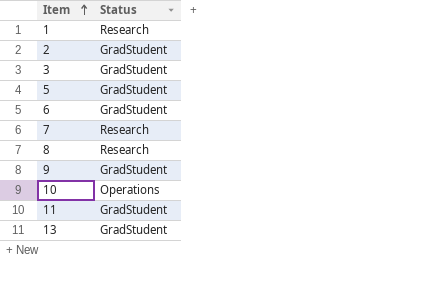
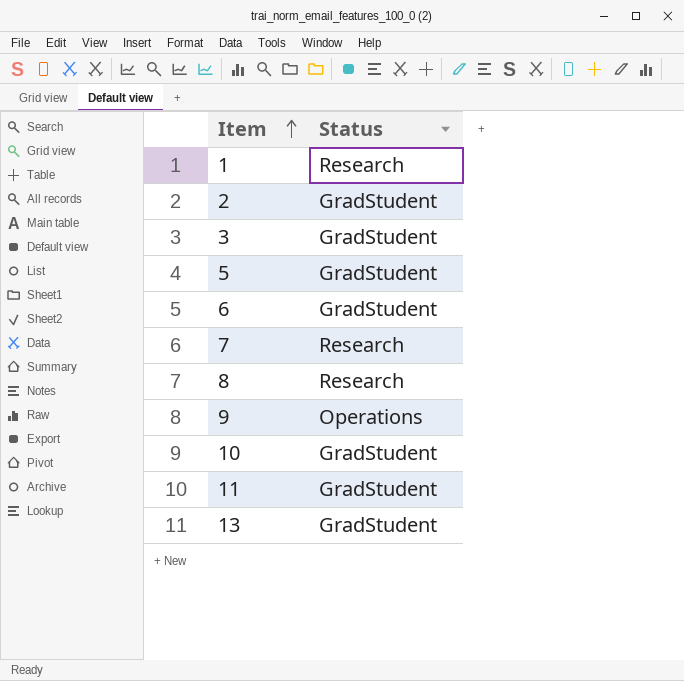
9 | Status: GradStudent -> Operations
10 | Status: Operations -> GradStudent

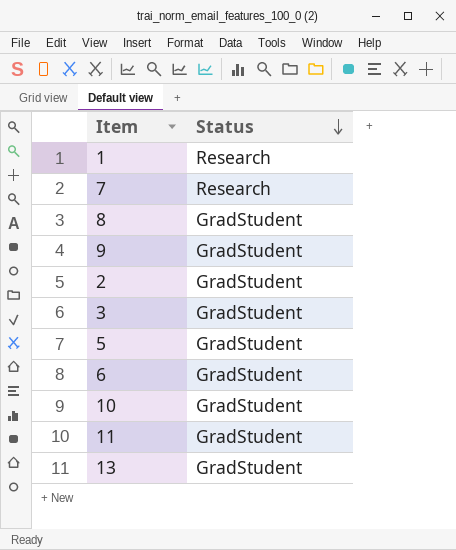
row order: Item ascending -> Status descending
8 | Status: Research -> GradStudent
9 | Status: Operations -> GradStudent

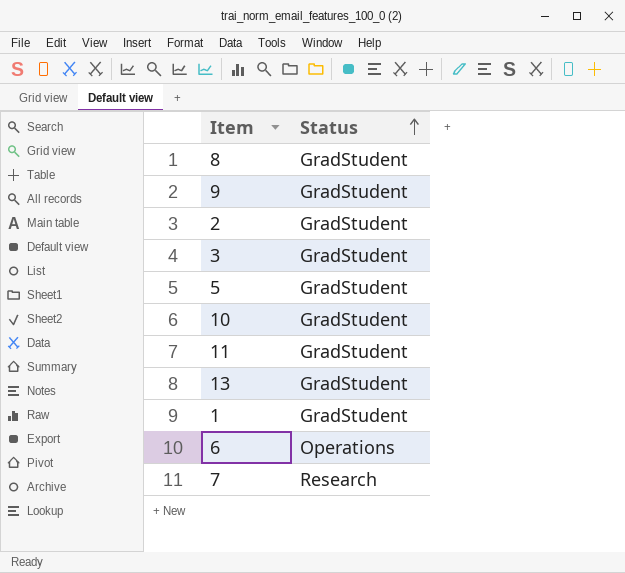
row order: Status descending -> Status ascending
1 | Status: Research -> GradStudent
6 | Status: GradStudent -> Operations

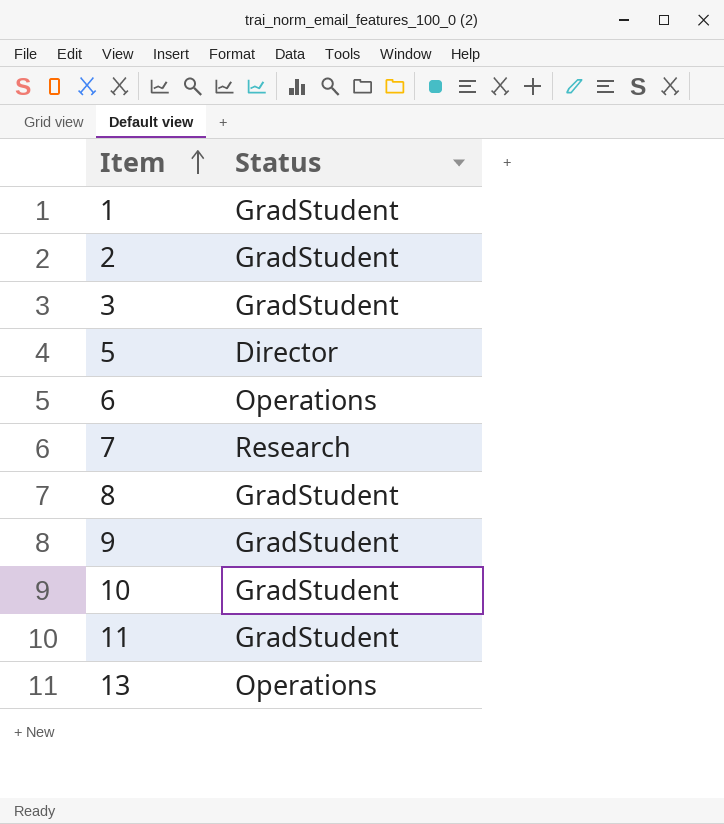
row order: Status ascending -> Item ascending
5 | Status: GradStudent -> Director
13 | Status: GradStudent -> Operations

